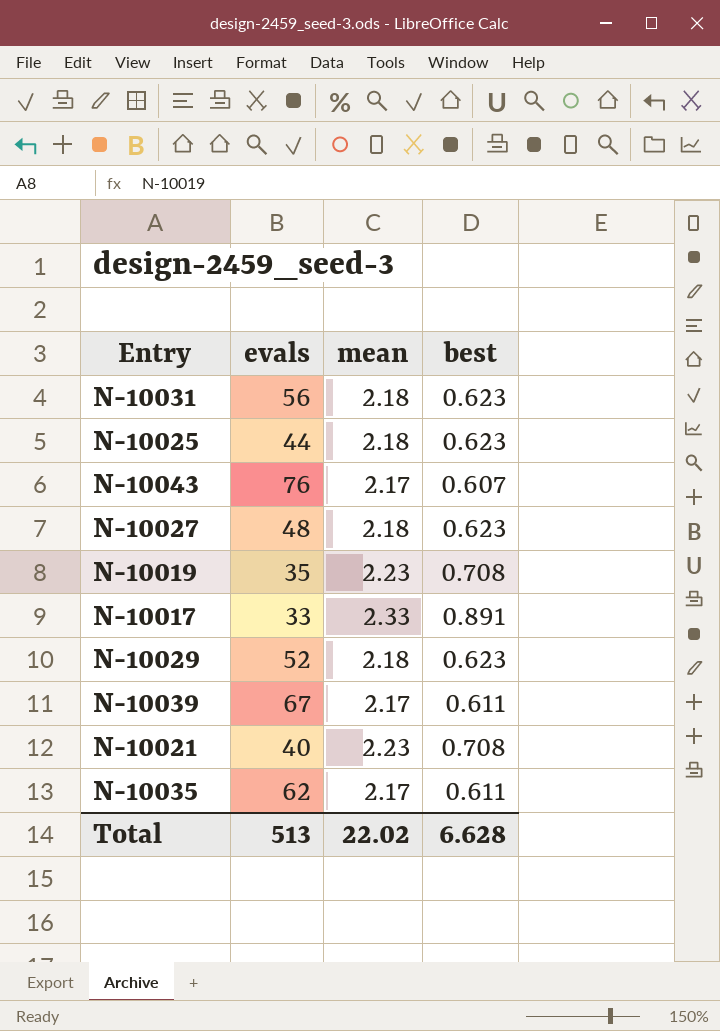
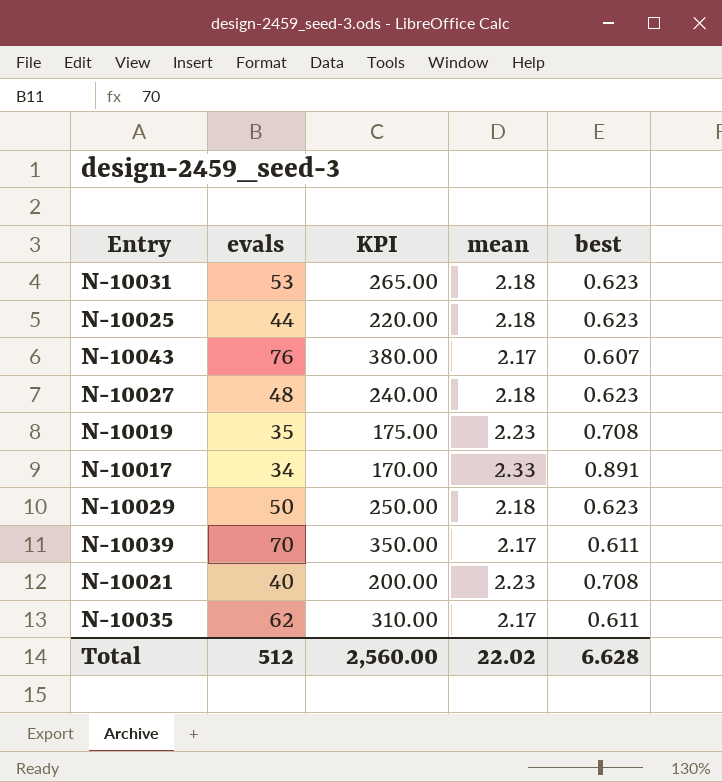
column KPI | formula: none -> [evals] * 5
N-10031 | evals: 56 -> 53
N-10017 | evals: 33 -> 34
N-10029 | evals: 52 -> 50
N-10039 | evals: 67 -> 70
Total | evals: 513 -> 512

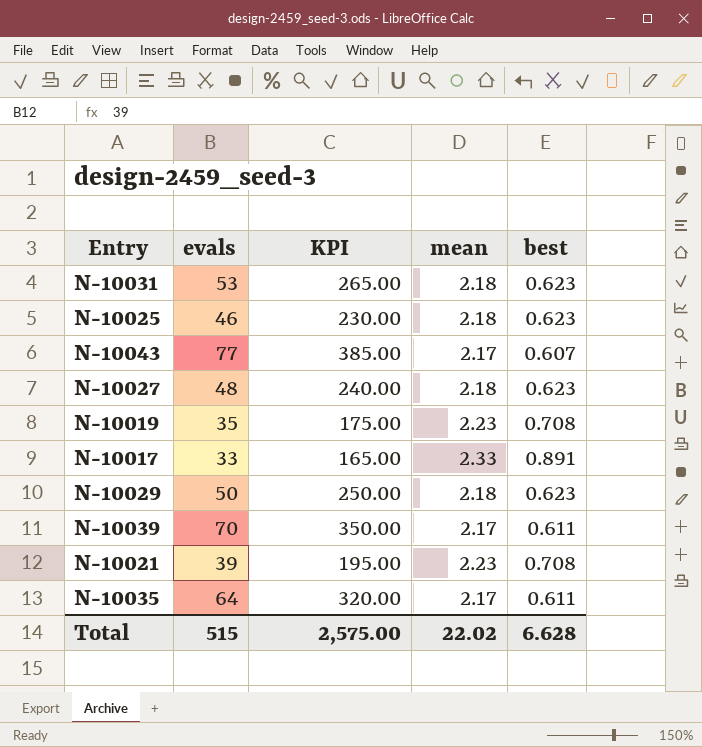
N-10025 | evals: 44 -> 46
N-10025 | KPI: 220.00 -> 230.00
N-10043 | evals: 76 -> 77
N-10043 | KPI: 380.00 -> 385.00
N-10017 | evals: 34 -> 33
N-10017 | KPI: 170.00 -> 165.00
N-10021 | evals: 40 -> 39
N-10021 | KPI: 200.00 -> 195.00
N-10035 | evals: 62 -> 64
N-10035 | KPI: 310.00 -> 320.00
Total | evals: 512 -> 515
Total | KPI: 2,560.00 -> 2,575.00

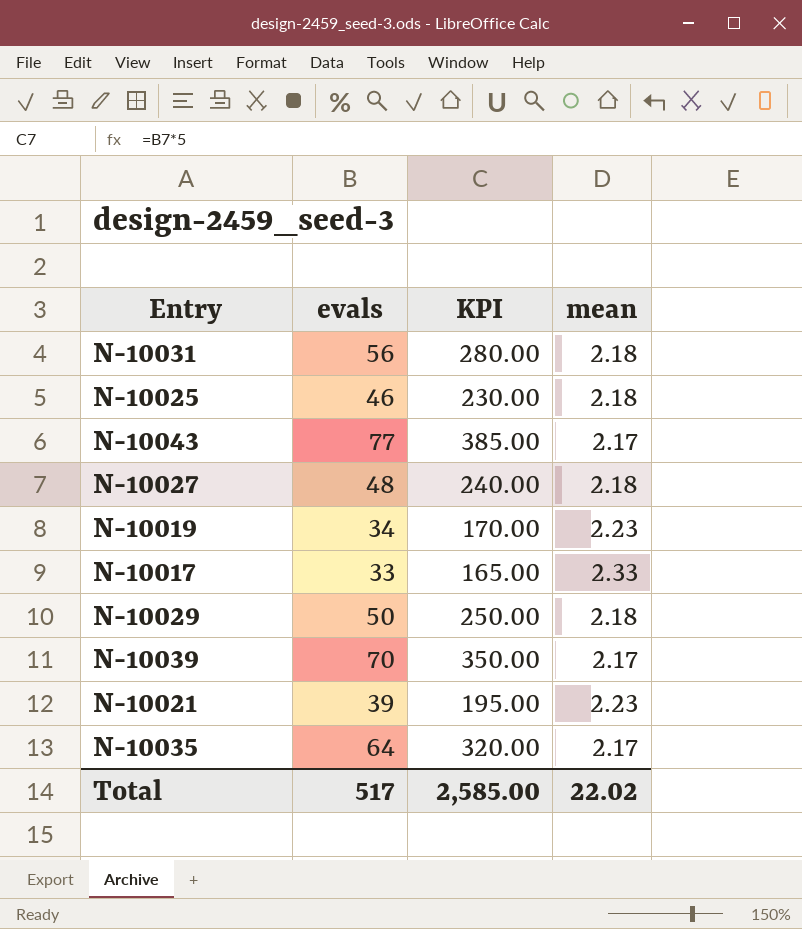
column best | position: 5 -> none
N-10031 | evals: 53 -> 56
N-10031 | KPI: 265.00 -> 280.00
N-10019 | evals: 35 -> 34
N-10019 | KPI: 175.00 -> 170.00
Total | evals: 515 -> 517
Total | KPI: 2,575.00 -> 2,585.00

